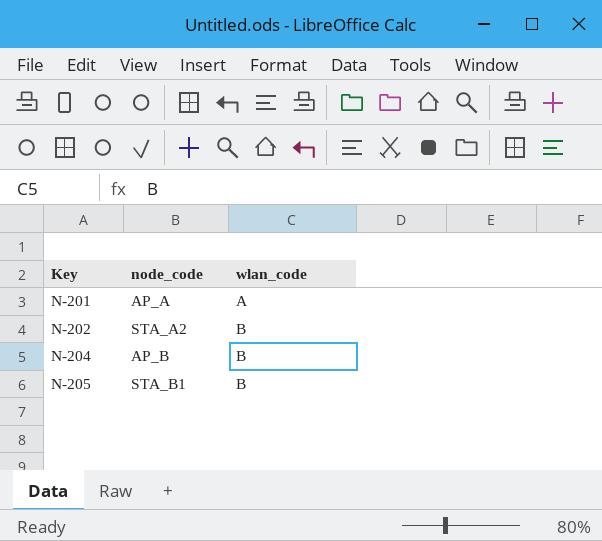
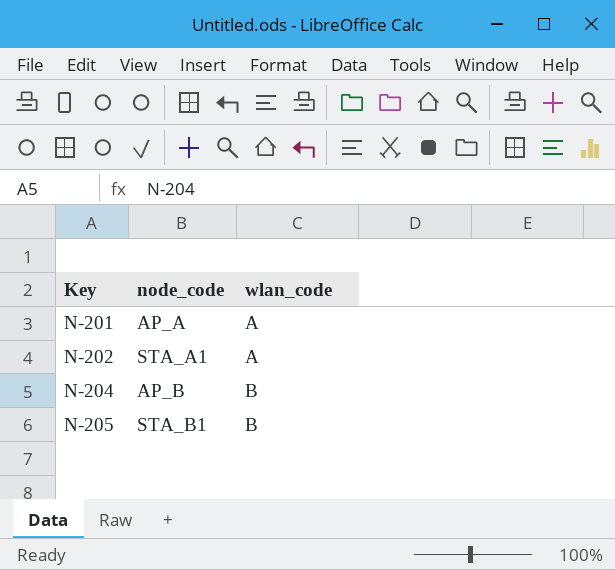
N-202 | node_code: STA_A2 -> STA_A1
N-202 | wlan_code: B -> A

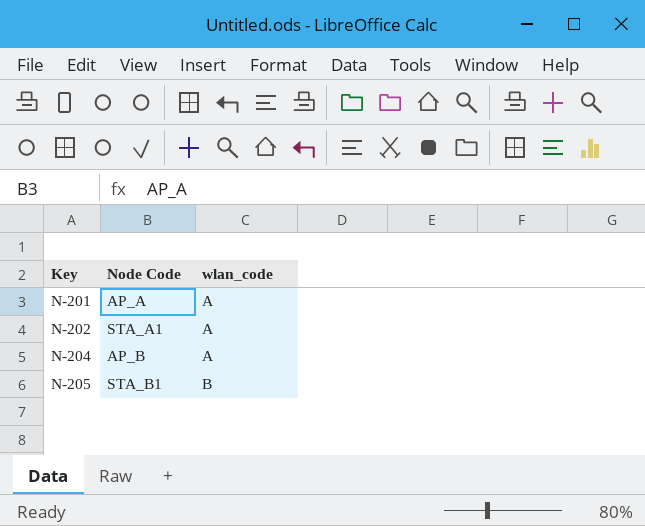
column name: node_code -> Node Code
N-204 | wlan_code: B -> A

